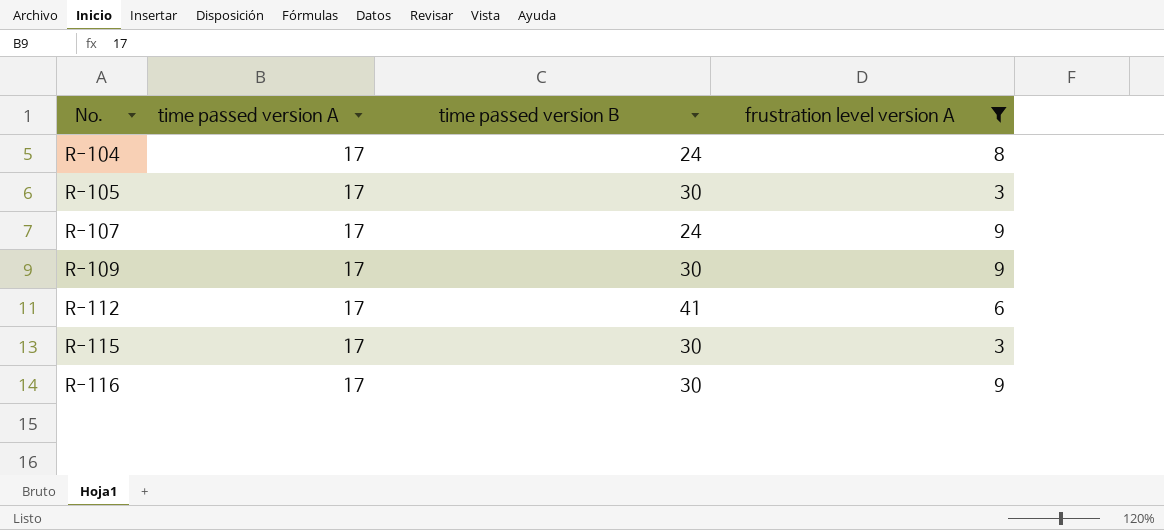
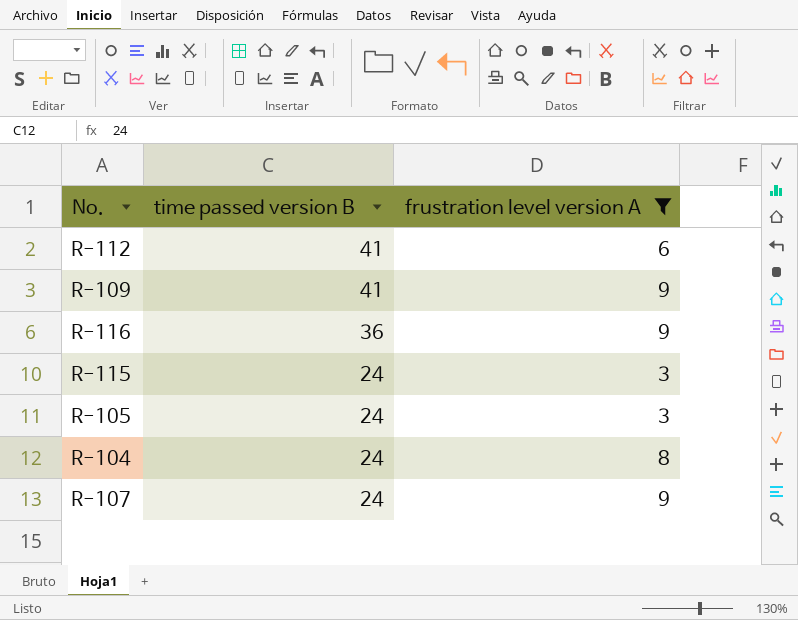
row order: No. ascending -> time passed version B descending
column time passed version A | position: 2 -> none
R-109 | time passed version B: 30 -> 41
R-116 | time passed version B: 30 -> 36
R-115 | time passed version B: 30 -> 24
R-105 | time passed version B: 30 -> 24

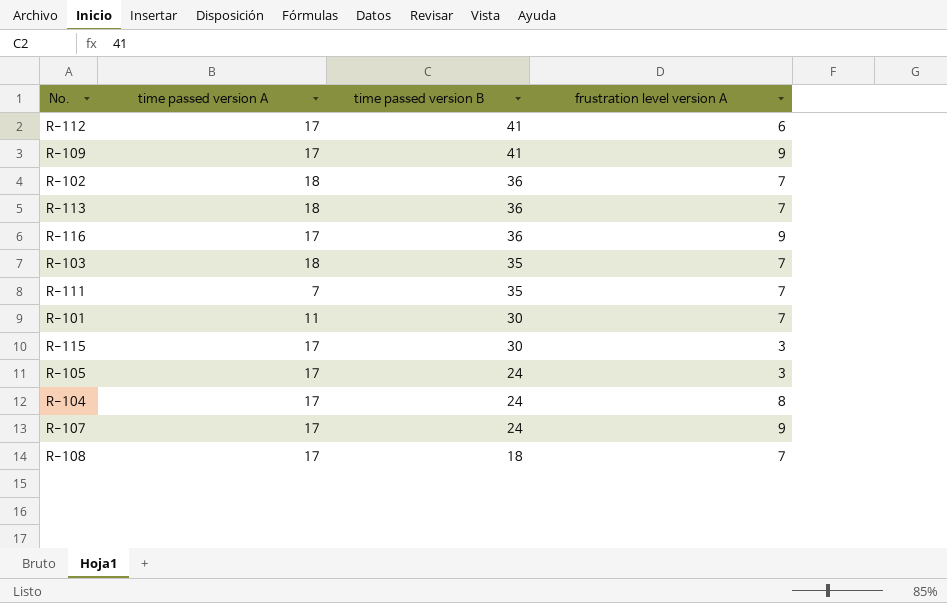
filter: frustration level version A != 7 -> none
column time passed version A | position: none -> 2
R-115 | time passed version B: 24 -> 30

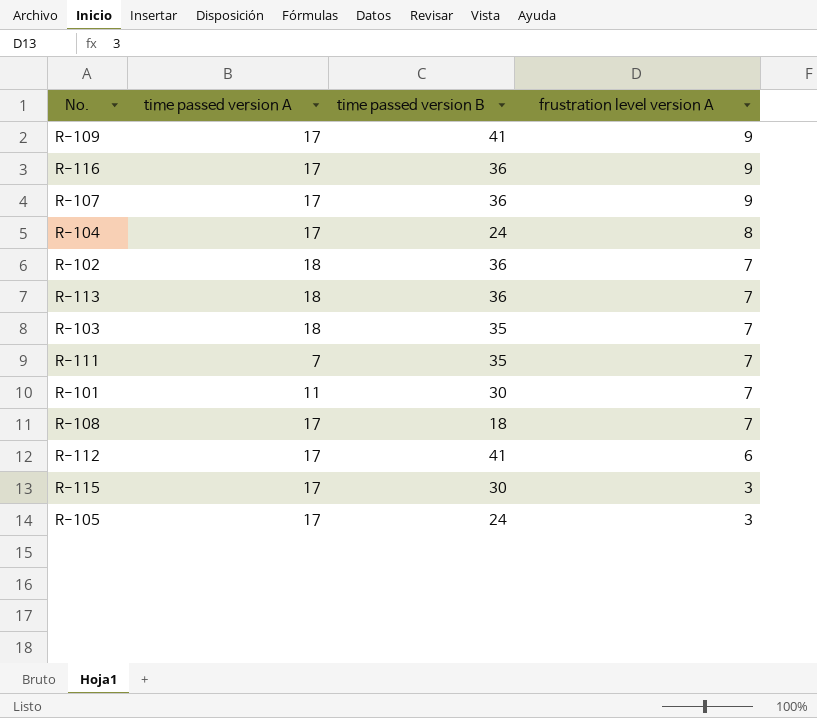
row order: time passed version B descending -> frustration level version A descending
R-107 | time passed version B: 24 -> 36

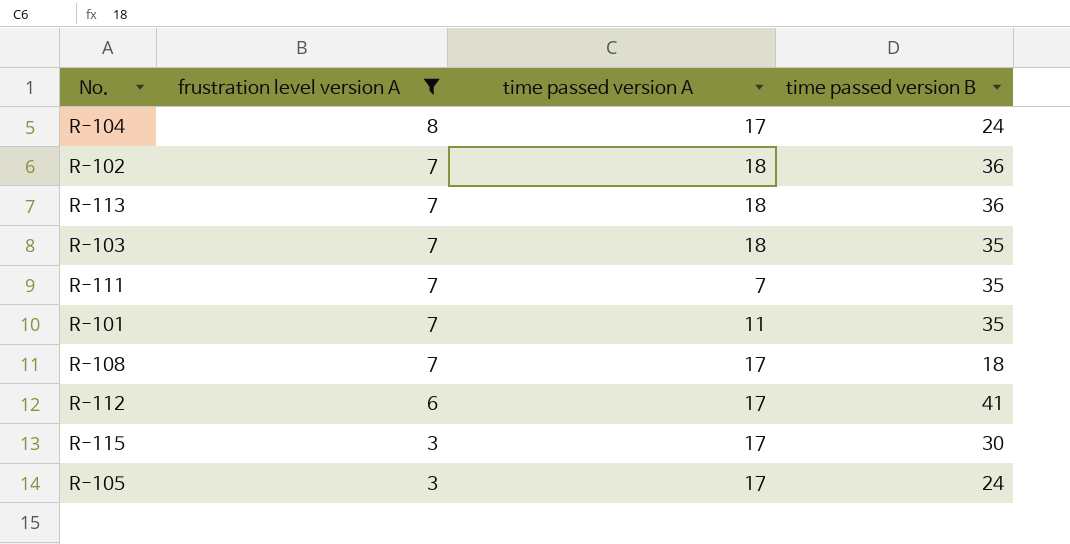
filter: none -> frustration level version A != 9
column frustration level version A | position: 4 -> 2
R-101 | time passed version B: 30 -> 35

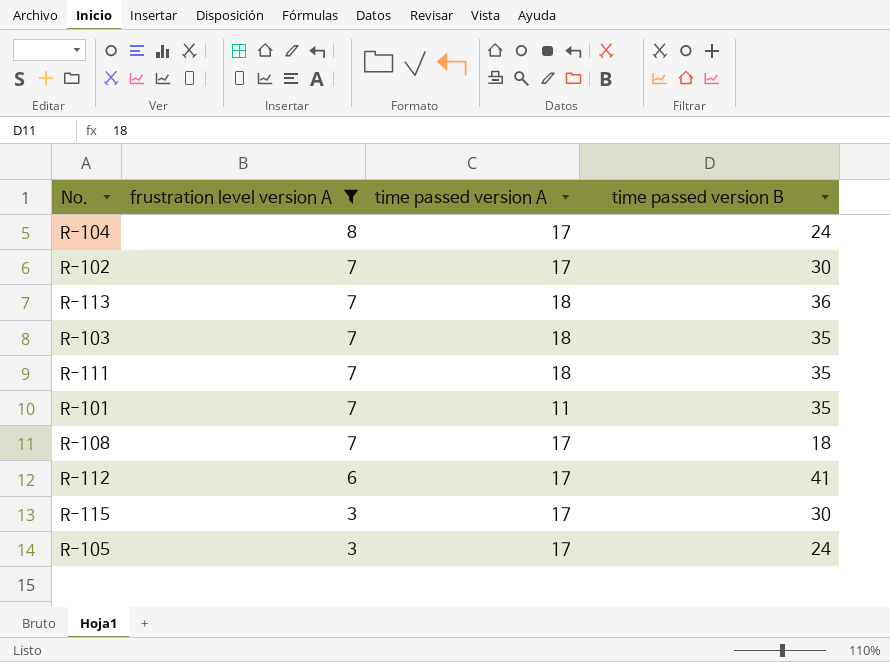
R-102 | time passed version A: 18 -> 17
R-102 | time passed version B: 36 -> 30
R-111 | time passed version A: 7 -> 18

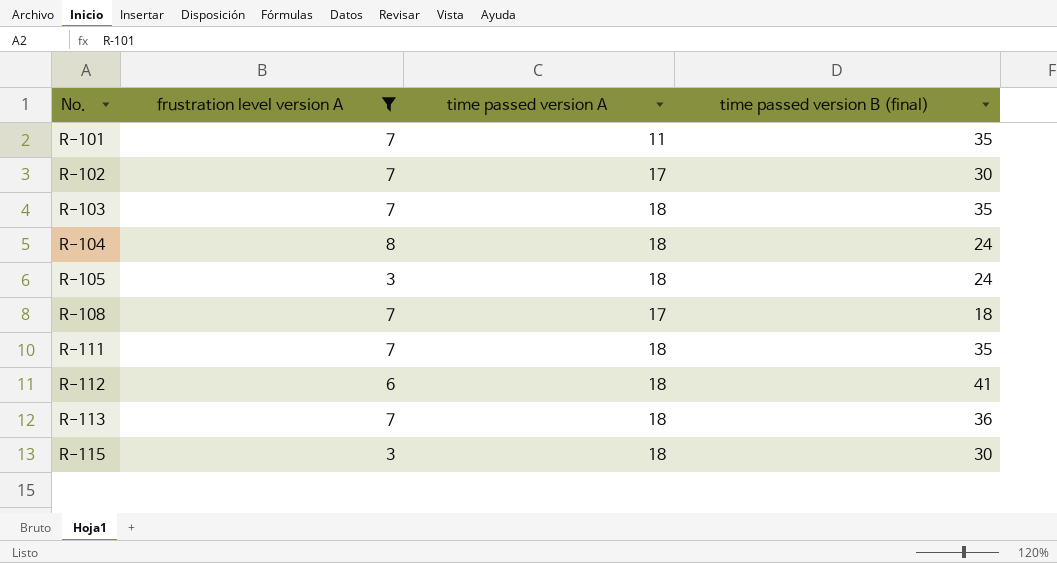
row order: frustration level version A descending -> No. ascending
column name: time passed version B -> time passed version B (final)
R-104 | time passed version A: 17 -> 18
R-105 | time passed version A: 17 -> 18
R-112 | time passed version A: 17 -> 18
R-115 | time passed version A: 17 -> 18

